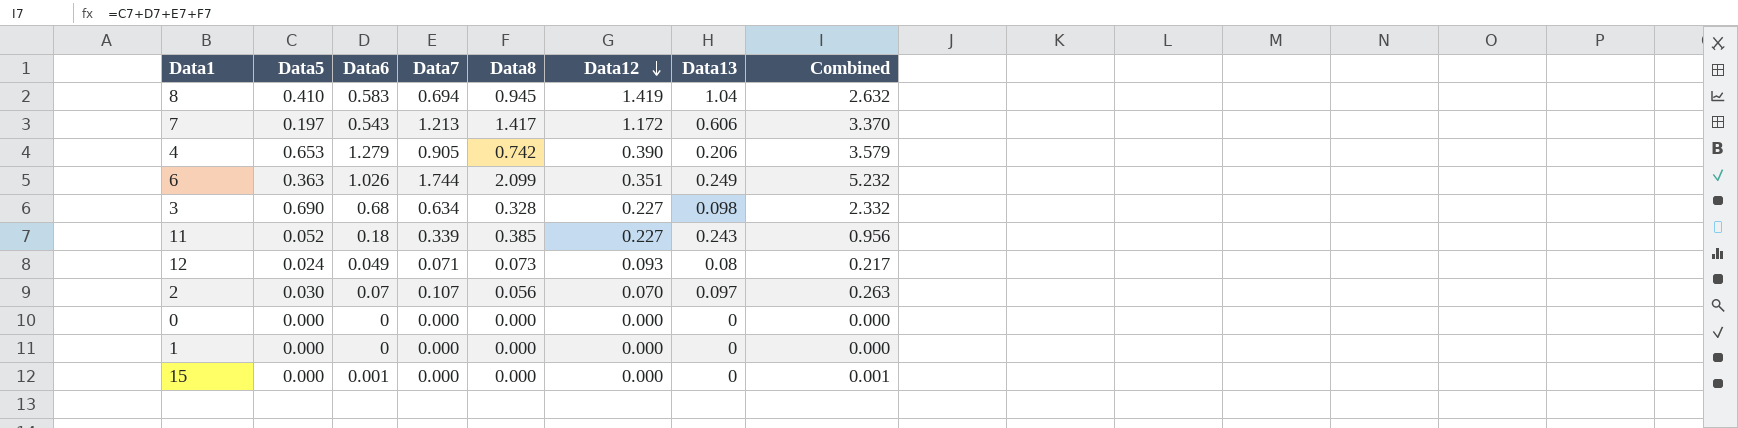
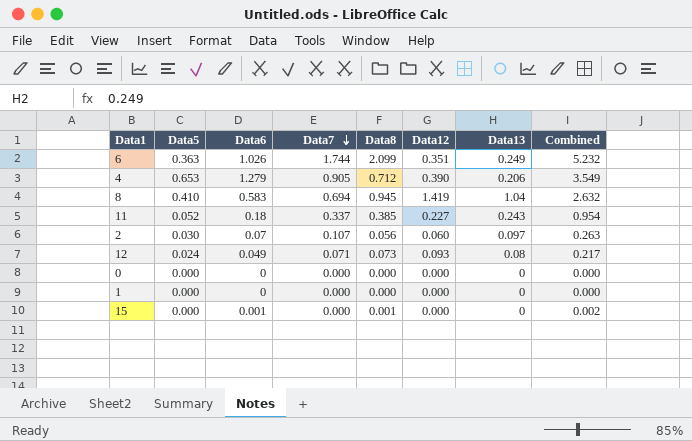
row order: Data12 descending -> Data7 descending
row 7: 0.197 | 0.543 | 1.213 | 1.417 | 1.172 | 0.606 | 3.370 -> none
row 3: 0.690 | 0.68 | 0.634 | 0.328 | 0.227 | 0.098 | 2.332 -> none
4 | Data8: 0.742 -> 0.712
4 | Combined: 3.579 -> 3.549
11 | Data7: 0.339 -> 0.337
11 | Combined: 0.956 -> 0.954
2 | Data12: 0.070 -> 0.060
15 | Data8: 0.000 -> 0.001
15 | Combined: 0.001 -> 0.002

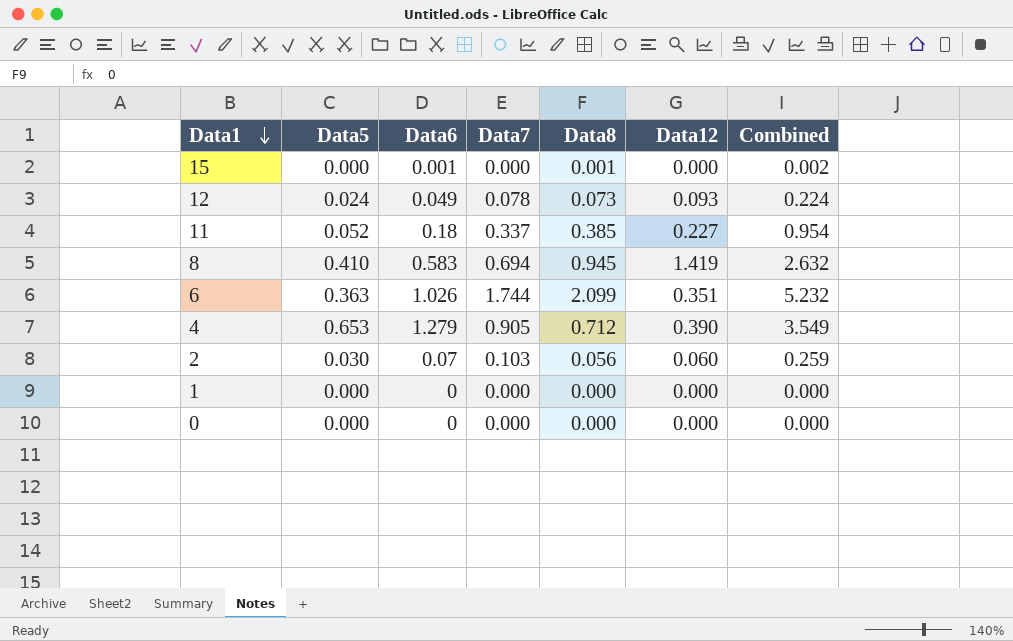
row order: Data7 descending -> Data1 descending
column Data13 | position: 7 -> none
12 | Data7: 0.071 -> 0.078
12 | Combined: 0.217 -> 0.224
2 | Data7: 0.107 -> 0.103
2 | Combined: 0.263 -> 0.259

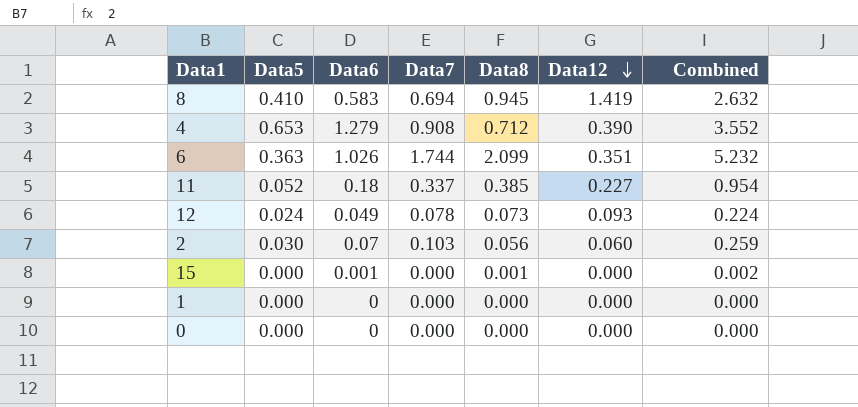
row order: Data1 descending -> Data12 descending
4 | Data7: 0.905 -> 0.908
4 | Combined: 3.549 -> 3.552

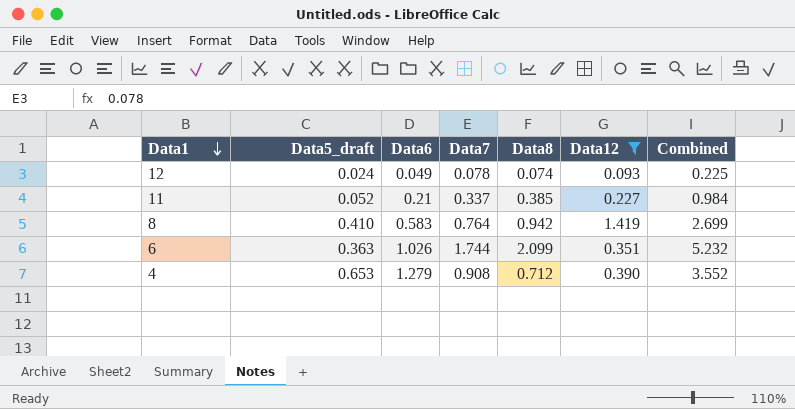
filter: none -> Data12 >= 0.093
row order: Data12 descending -> Data1 descending
column name: Data5 -> Data5_draft
12 | Data8: 0.073 -> 0.074
12 | Combined: 0.224 -> 0.225
11 | Data6: 0.18 -> 0.21
11 | Combined: 0.954 -> 0.984
8 | Data7: 0.694 -> 0.764
8 | Data8: 0.945 -> 0.942
8 | Combined: 2.632 -> 2.699

